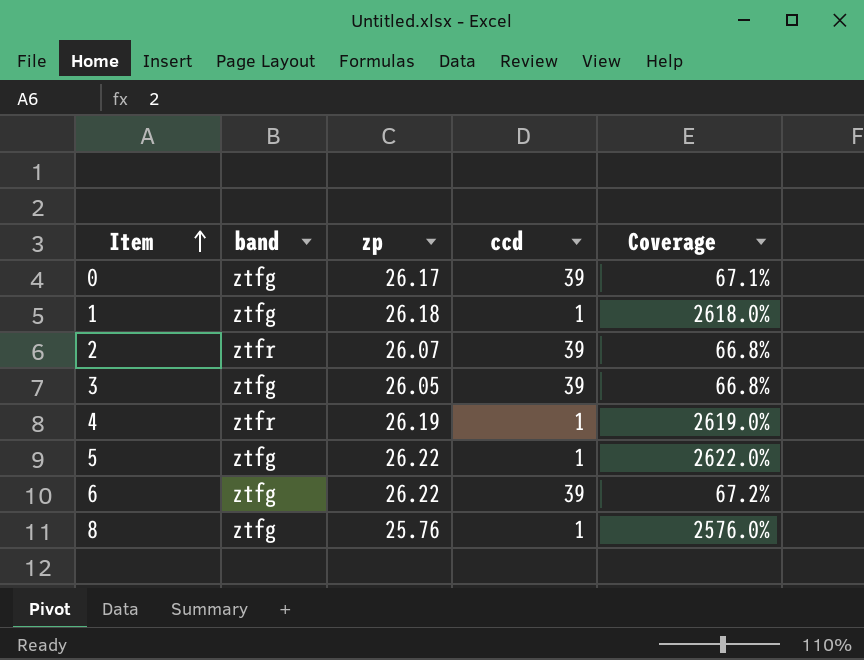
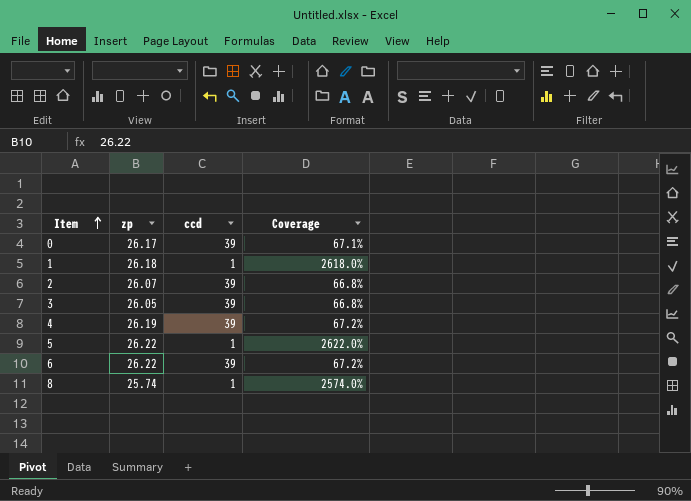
column band | position: 2 -> none
4 | ccd: 1 -> 39
4 | Coverage: 2619.0% -> 67.2%
8 | zp: 25.76 -> 25.74
8 | Coverage: 2576.0% -> 2574.0%

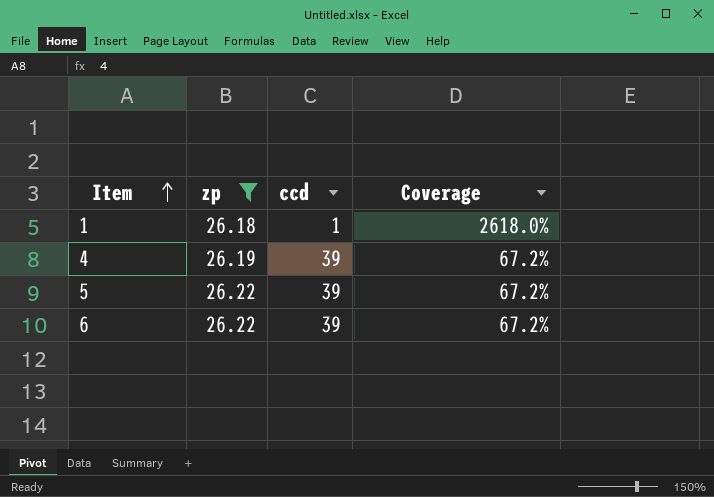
filter: none -> zp >= 26.18
5 | ccd: 1 -> 39
5 | Coverage: 2622.0% -> 67.2%

